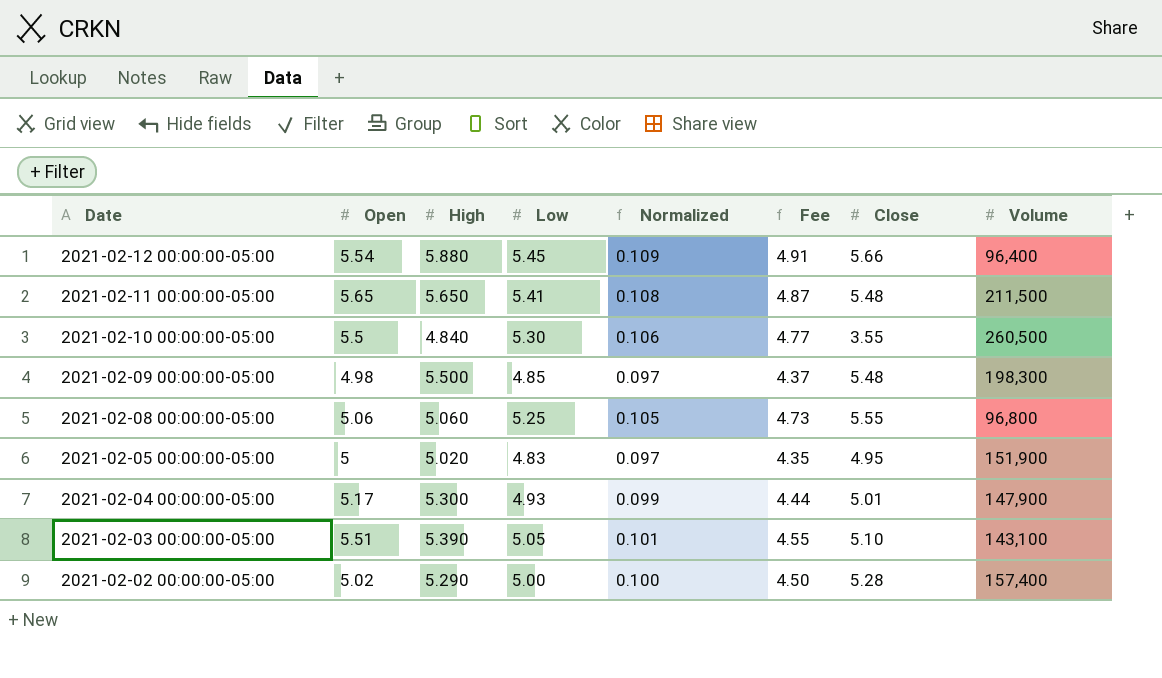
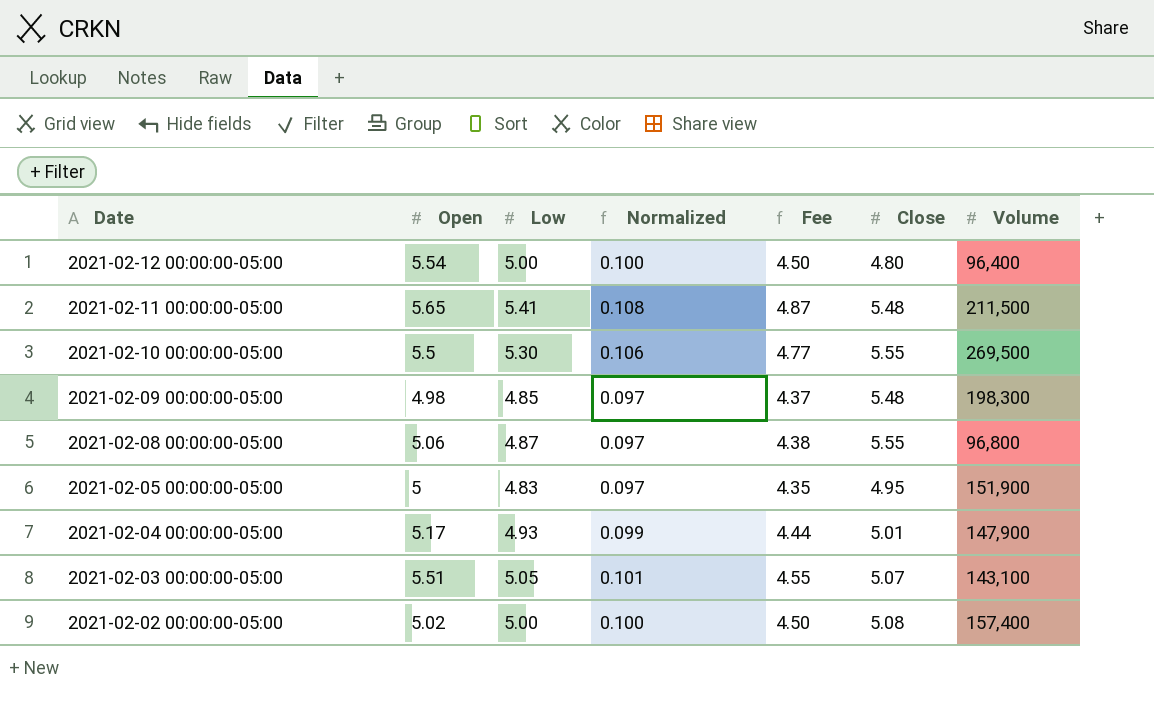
column High | position: 3 -> none
2021-02-12 00:00:00-05:00 | Low: 5.45 -> 5.00
2021-02-12 00:00:00-05:00 | Normalized: 0.109 -> 0.100
2021-02-12 00:00:00-05:00 | Fee: 4.91 -> 4.50
2021-02-12 00:00:00-05:00 | Close: 5.66 -> 4.80
2021-02-10 00:00:00-05:00 | Close: 3.55 -> 5.55
2021-02-10 00:00:00-05:00 | Volume: 260,500 -> 269,500
2021-02-08 00:00:00-05:00 | Low: 5.25 -> 4.87
2021-02-08 00:00:00-05:00 | Normalized: 0.105 -> 0.097
2021-02-08 00:00:00-05:00 | Fee: 4.73 -> 4.38
2021-02-03 00:00:00-05:00 | Close: 5.10 -> 5.07
2021-02-02 00:00:00-05:00 | Close: 5.28 -> 5.08

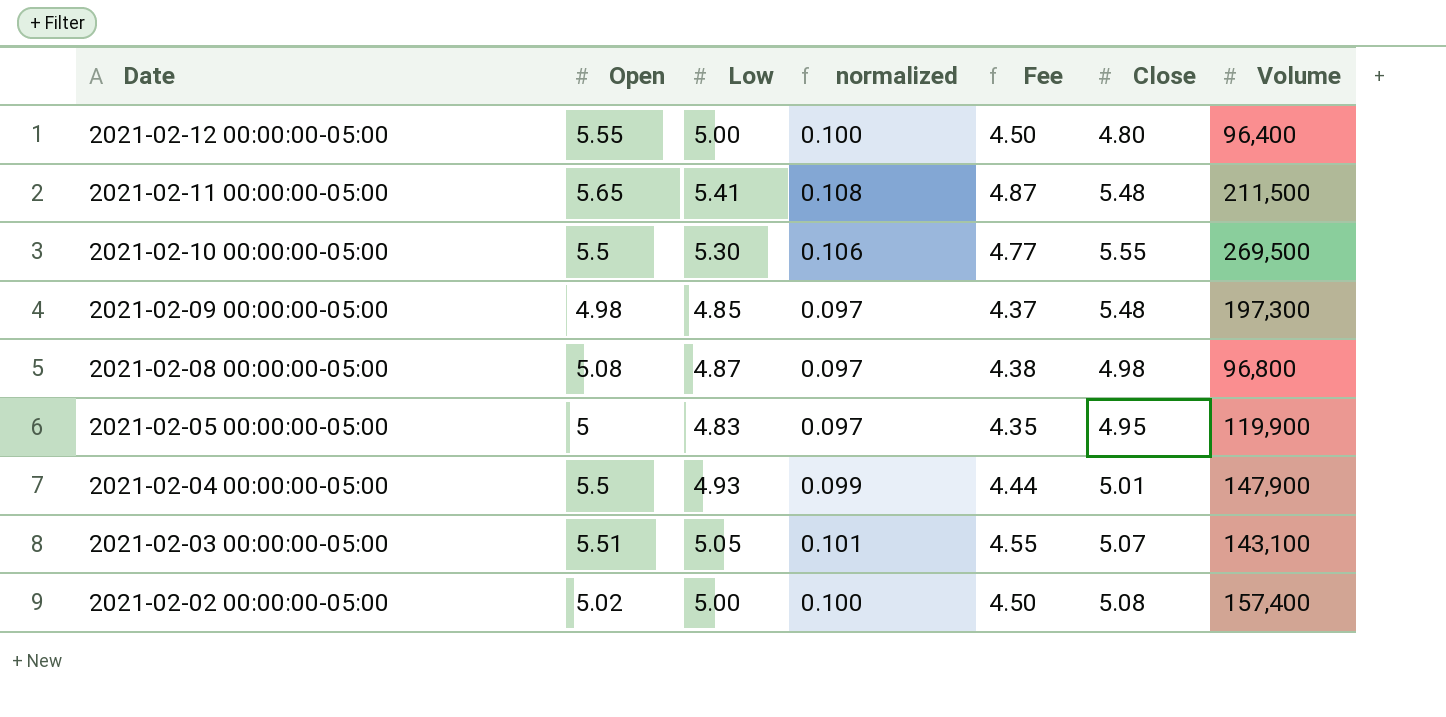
column name: Normalized -> normalized
2021-02-12 00:00:00-05:00 | Open: 5.54 -> 5.55
2021-02-09 00:00:00-05:00 | Volume: 198,300 -> 197,300
2021-02-08 00:00:00-05:00 | Open: 5.06 -> 5.08
2021-02-08 00:00:00-05:00 | Close: 5.55 -> 4.98
2021-02-05 00:00:00-05:00 | Volume: 151,900 -> 119,900
2021-02-04 00:00:00-05:00 | Open: 5.17 -> 5.5

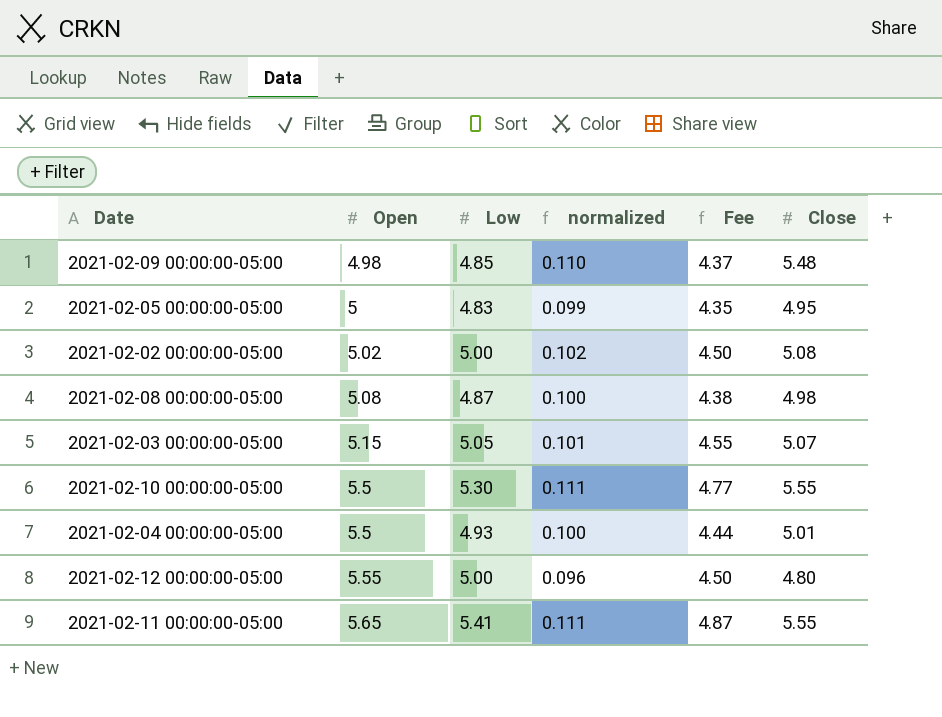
row order: Date descending -> Open ascending
column Volume | position: 7 -> none
column normalized | formula: [Low] * 0.02 -> [Close] * 0.02
2021-02-03 00:00:00-05:00 | Open: 5.51 -> 5.15
2021-02-11 00:00:00-05:00 | Close: 5.48 -> 5.55

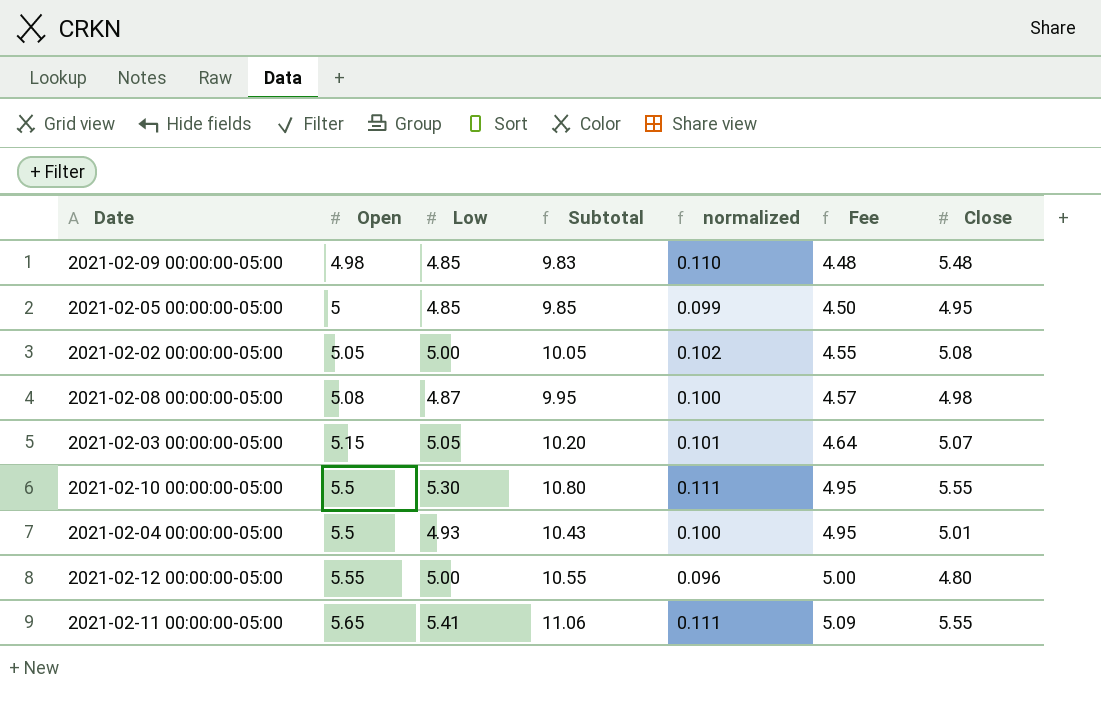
column Subtotal | formula: none -> [Open] + [Low]
column Fee | formula: [Low] * 0.9 -> [Open] * 0.9
2021-02-05 00:00:00-05:00 | Low: 4.83 -> 4.85
2021-02-02 00:00:00-05:00 | Open: 5.02 -> 5.05

